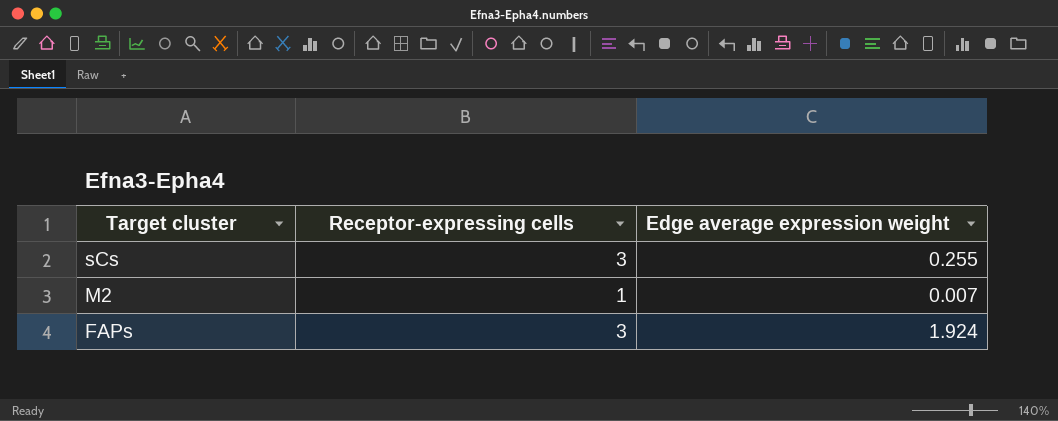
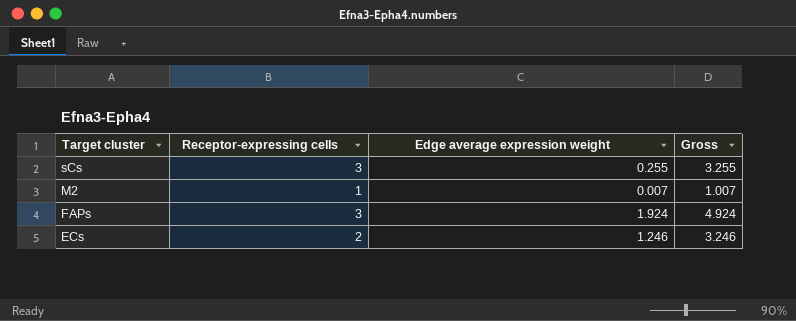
column Gross | formula: none -> [Receptor-expressing cells] + [Edge average expression weight]
row ECs: none -> 2 | 1.246 | 3.246

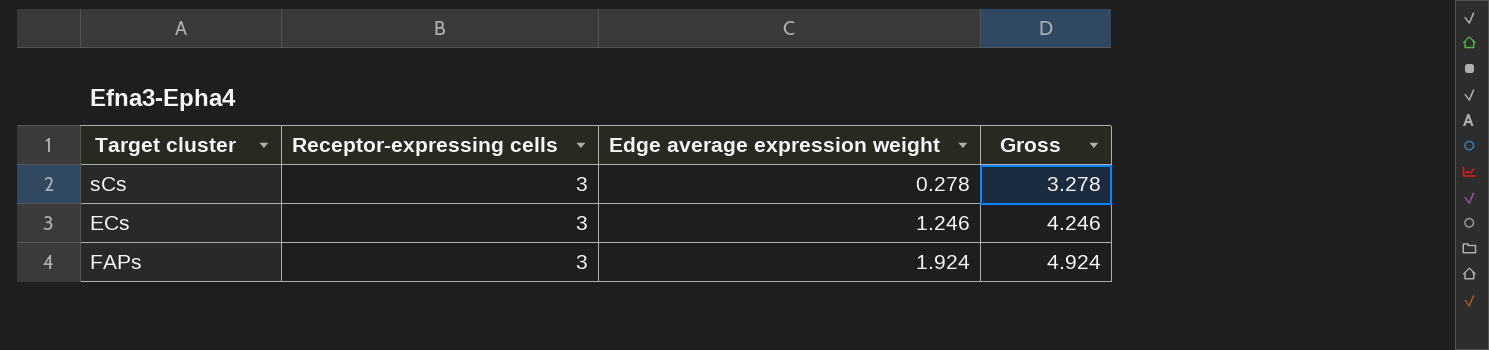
row order: Target cluster descending -> Edge average expression weight ascending
row M2: 1 | 0.007 | 1.007 -> none
sCs | Edge average expression weight: 0.255 -> 0.278
sCs | Gross: 3.255 -> 3.278
ECs | Receptor-expressing cells: 2 -> 3
ECs | Gross: 3.246 -> 4.246

